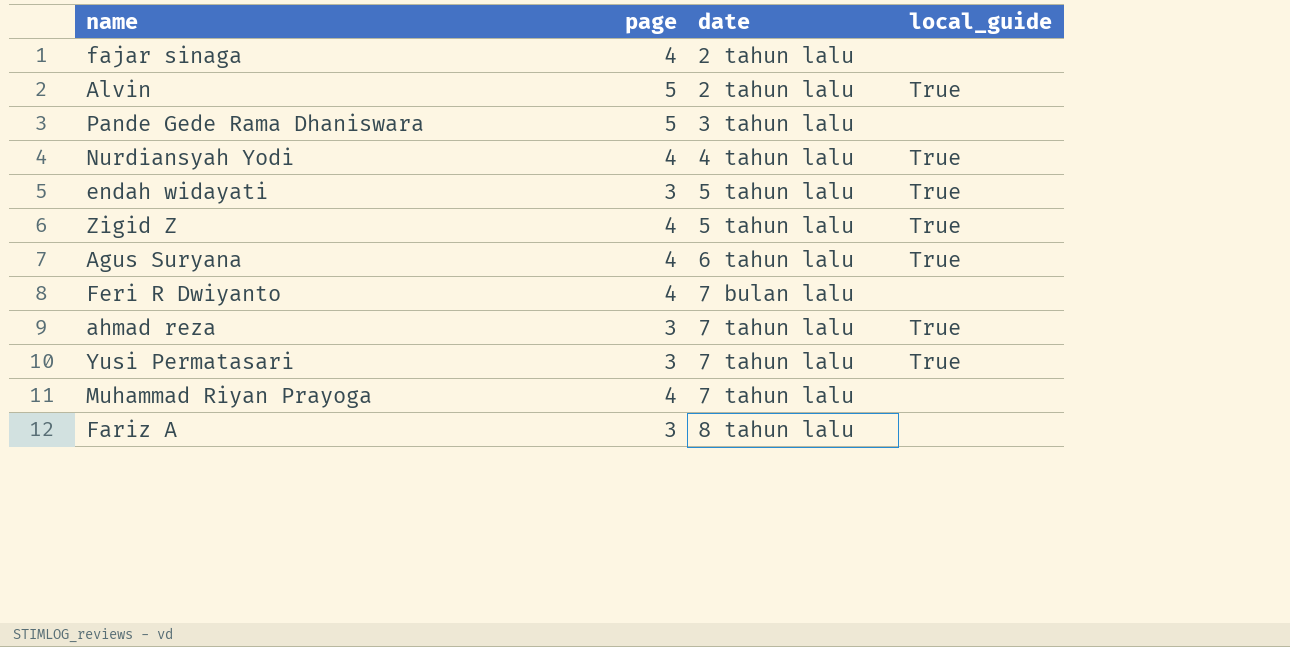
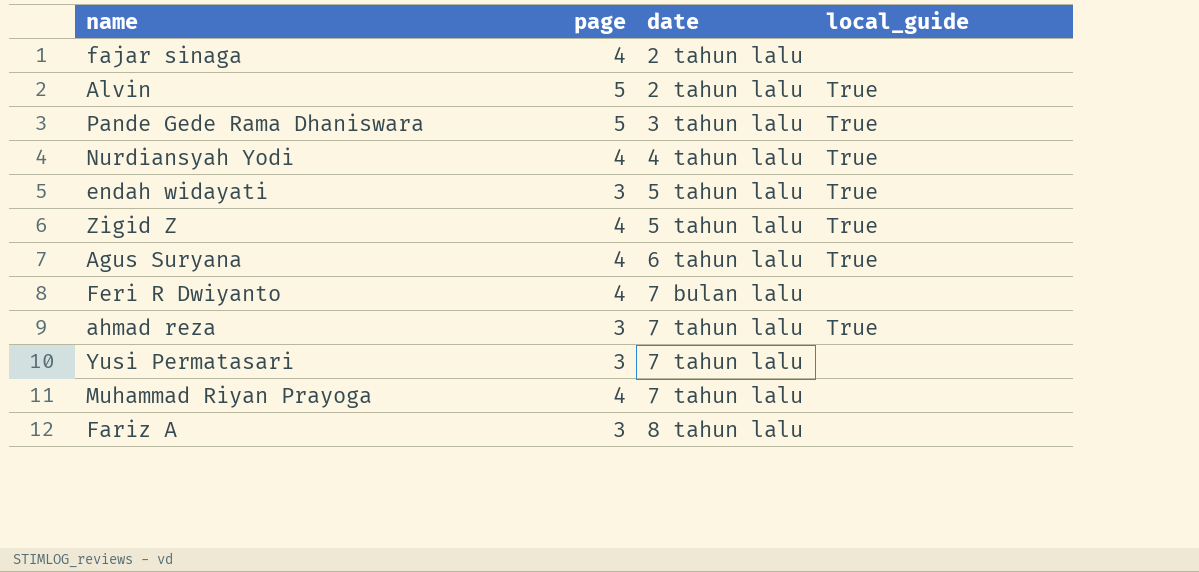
Pande Gede Rama Dhaniswara | local_guide: none -> True
Yusi Permatasari | local_guide: True -> none

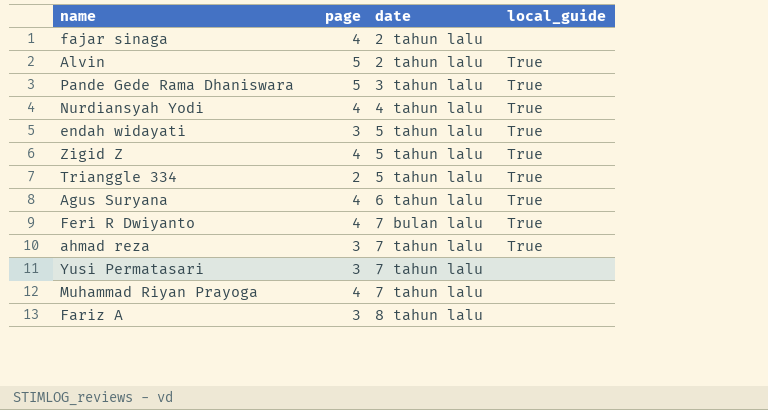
row Trianggle 334: none -> 2 | 5 tahun lalu | True
Feri R Dwiyanto | local_guide: none -> True

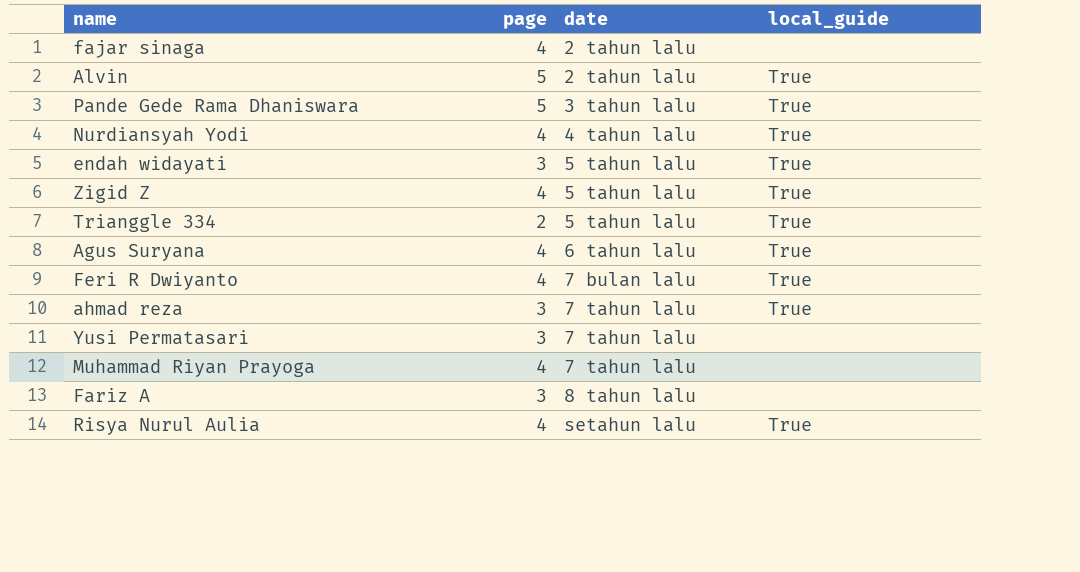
row Risya Nurul Aulia: none -> 4 | setahun lalu | True

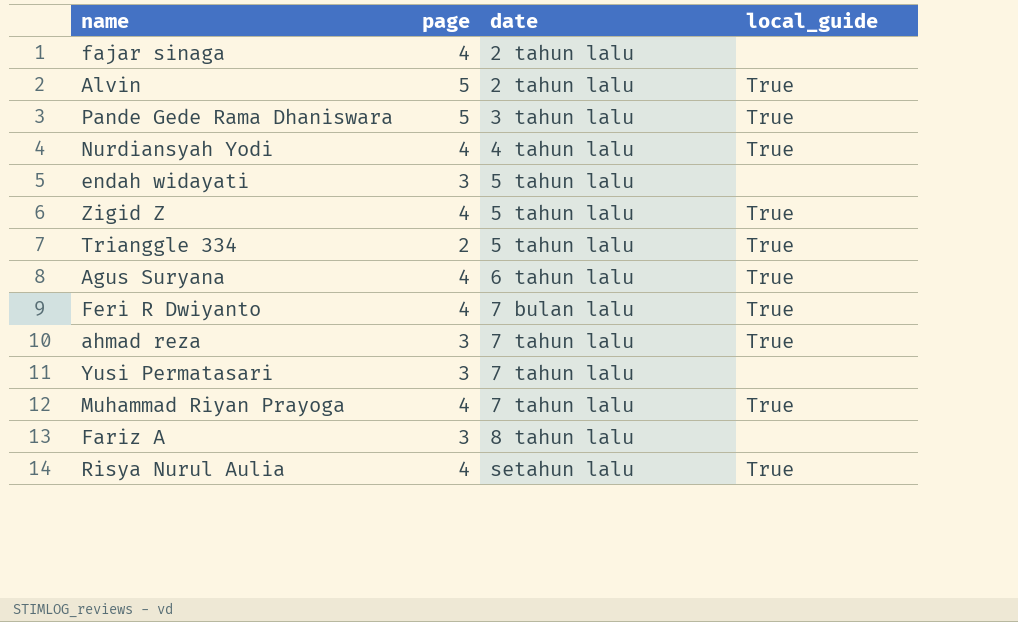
endah widayati | local_guide: True -> none
Muhammad Riyan Prayoga | local_guide: none -> True

